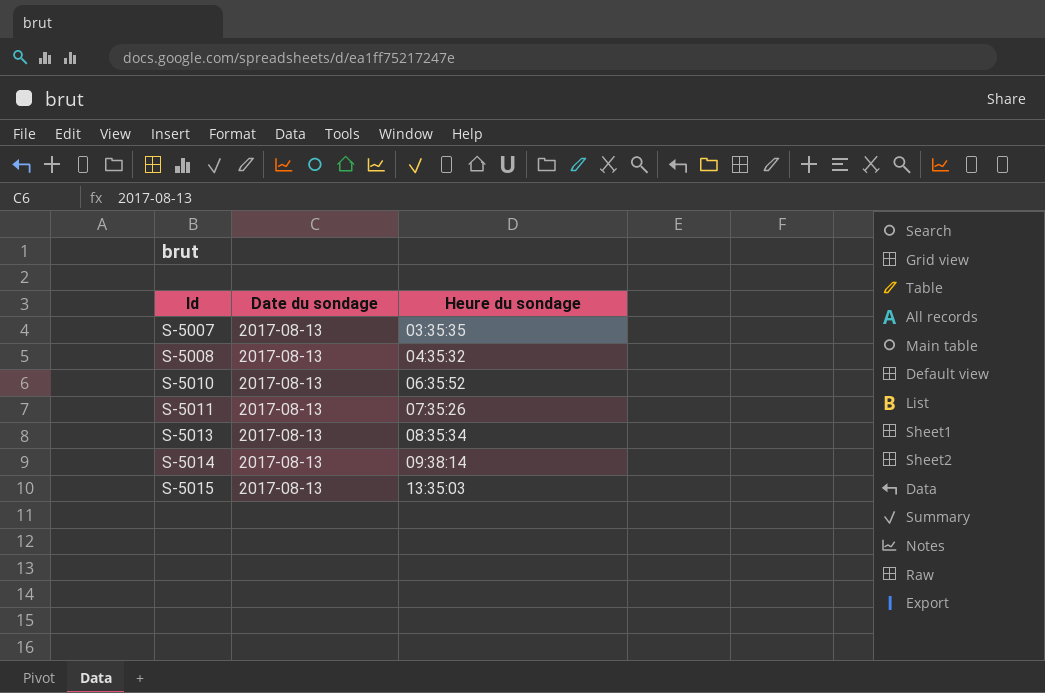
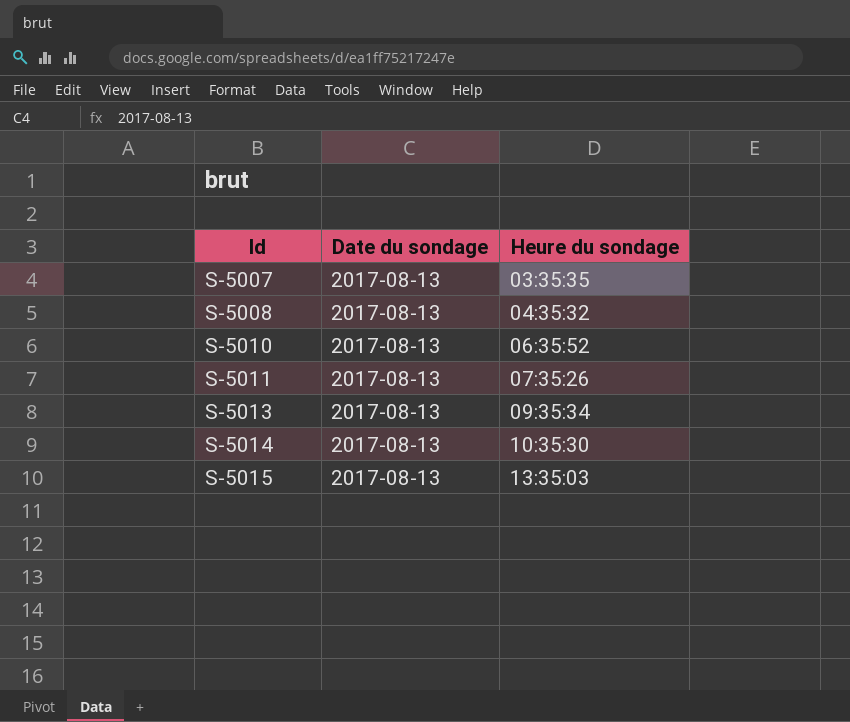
S-5013 | Heure du sondage: 08:35:34 -> 09:35:34
S-5014 | Heure du sondage: 09:38:14 -> 10:35:30

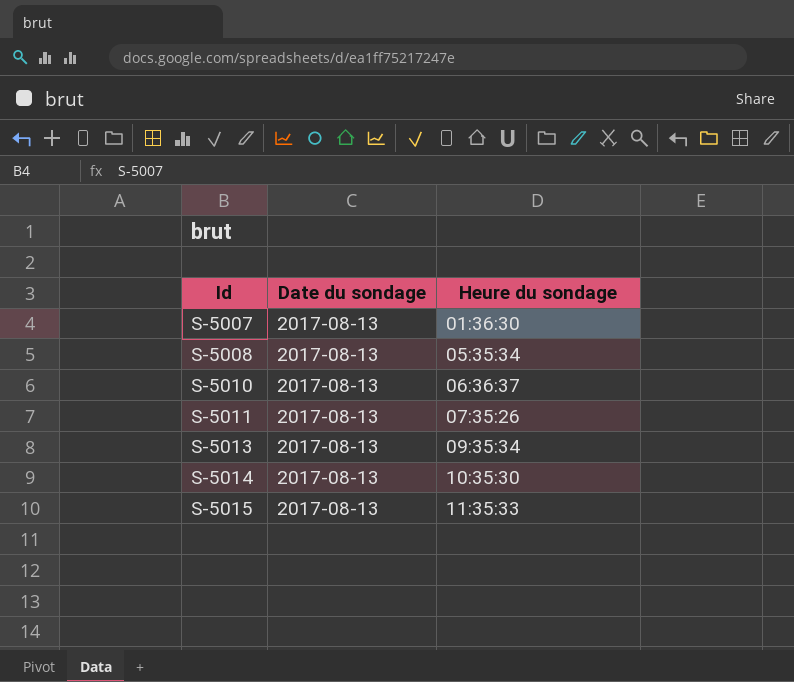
S-5007 | Heure du sondage: 03:35:35 -> 01:36:30
S-5008 | Heure du sondage: 04:35:32 -> 05:35:34
S-5010 | Heure du sondage: 06:35:52 -> 06:36:37
S-5015 | Heure du sondage: 13:35:03 -> 11:35:33

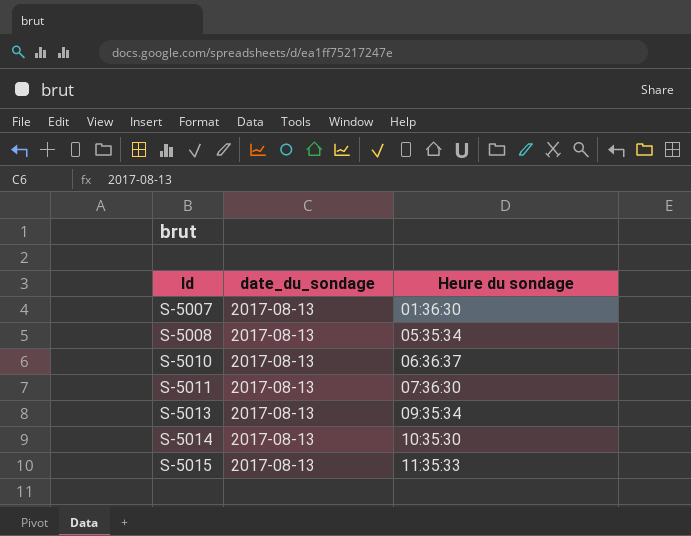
column name: Date du sondage -> date_du_sondage
S-5011 | Heure du sondage: 07:35:26 -> 07:36:30

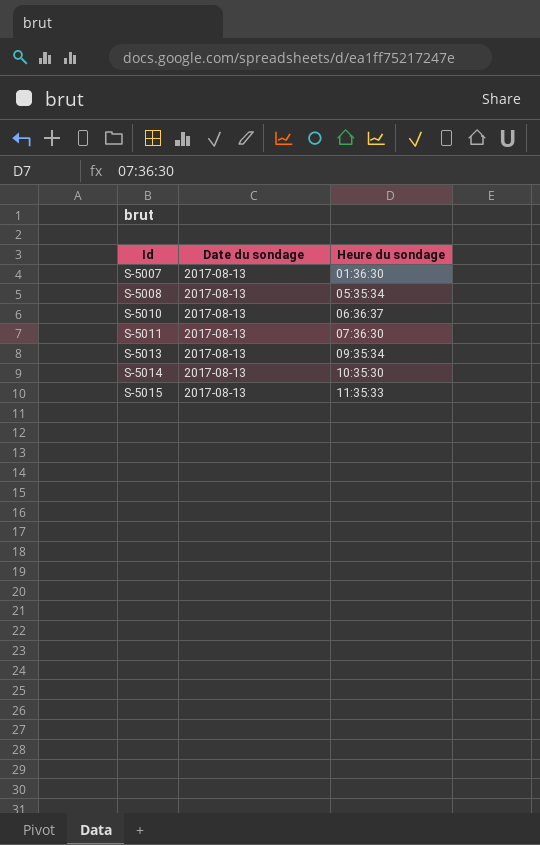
column name: date_du_sondage -> Date du sondage

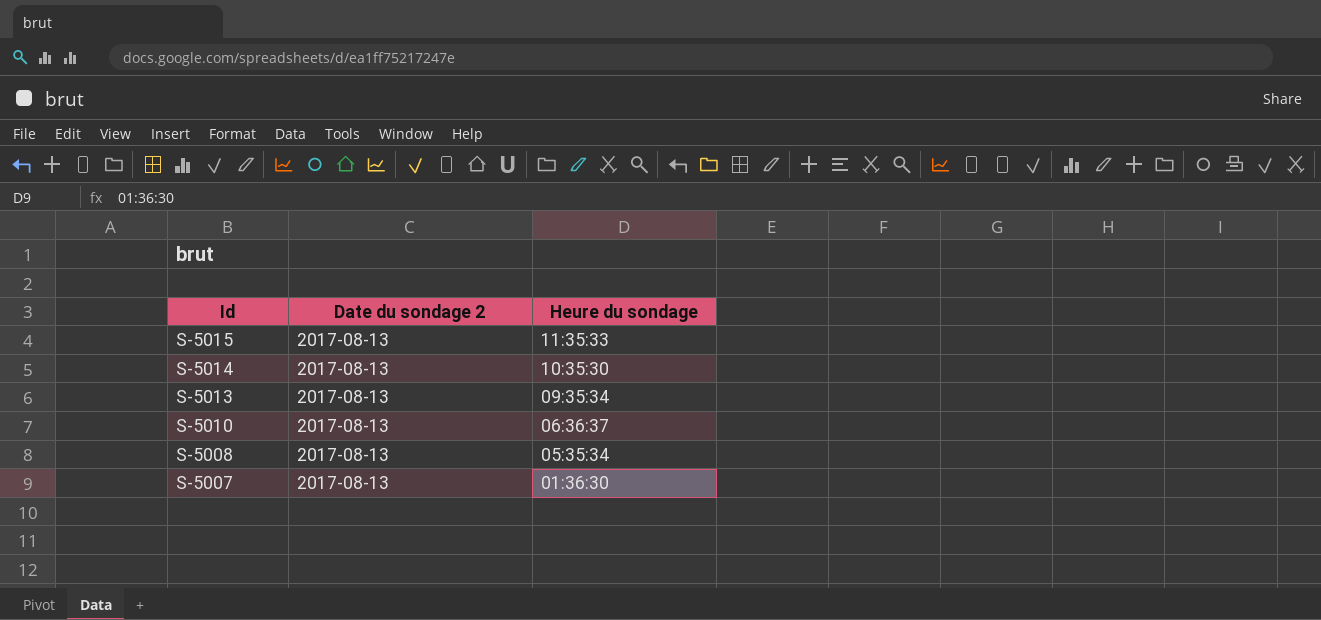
row order: Id ascending -> Id descending
column name: Date du sondage -> Date du sondage 2
row S-5011: 2017-08-13 | 07:36:30 -> none

